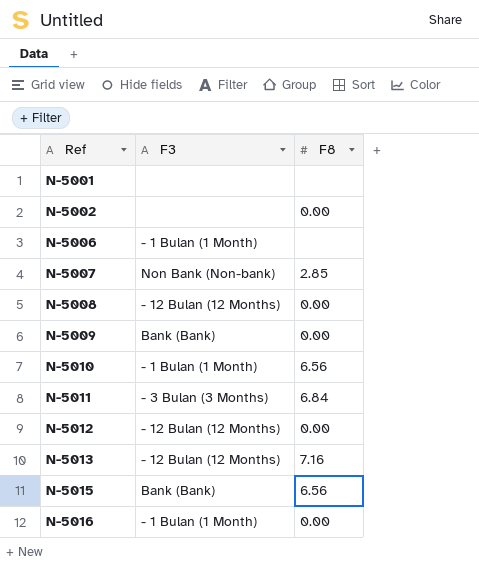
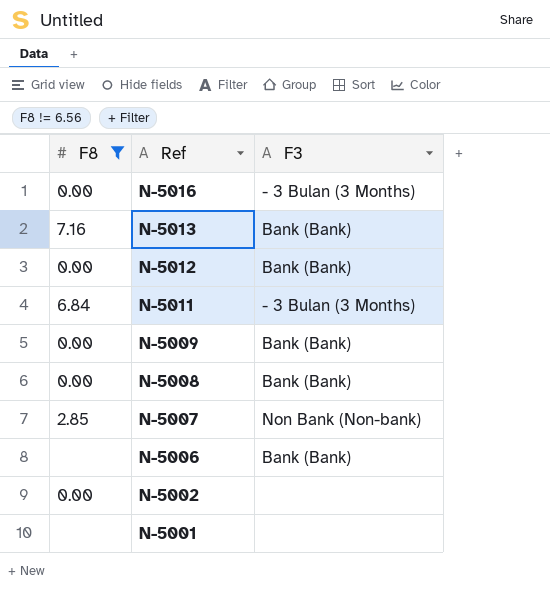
filter: none -> F8 != 6.56
row order: Ref ascending -> Ref descending
column F8 | position: 3 -> 1
N-5016 | F3: - 1 Bulan (1 Month) -> - 3 Bulan (3 Months)
N-5013 | F3: - 12 Bulan (12 Months) -> Bank (Bank)
N-5012 | F3: - 12 Bulan (12 Months) -> Bank (Bank)
N-5008 | F3: - 12 Bulan (12 Months) -> Bank (Bank)
N-5006 | F3: - 1 Bulan (1 Month) -> Bank (Bank)

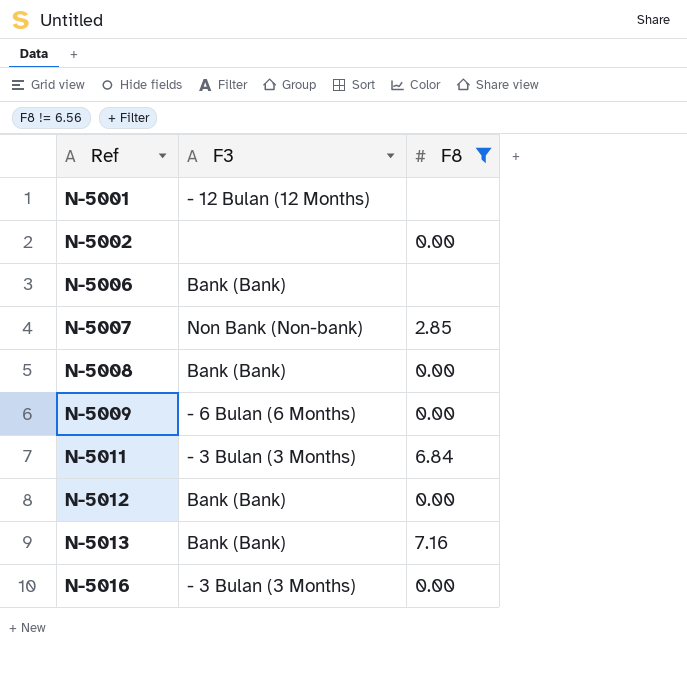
row order: Ref descending -> Ref ascending
column F8 | position: 1 -> 3
N-5001 | F3: none -> - 12 Bulan (12 Months)
N-5009 | F3: Bank (Bank) -> - 6 Bulan (6 Months)

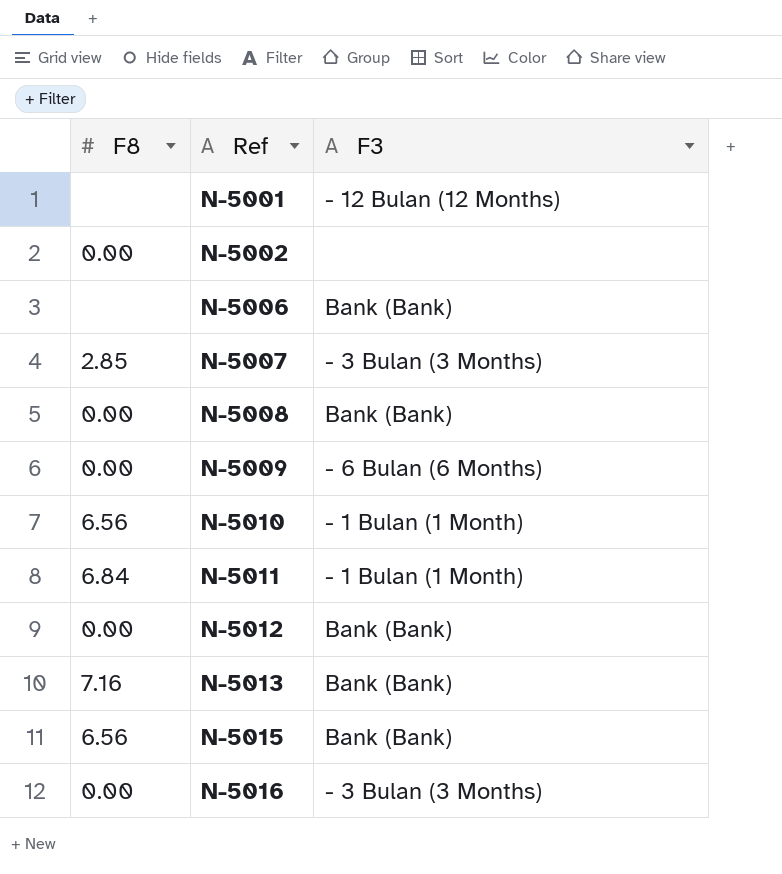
filter: F8 != 6.56 -> none
column F8 | position: 3 -> 1
N-5007 | F3: Non Bank (Non-bank) -> - 3 Bulan (3 Months)
N-5011 | F3: - 3 Bulan (3 Months) -> - 1 Bulan (1 Month)

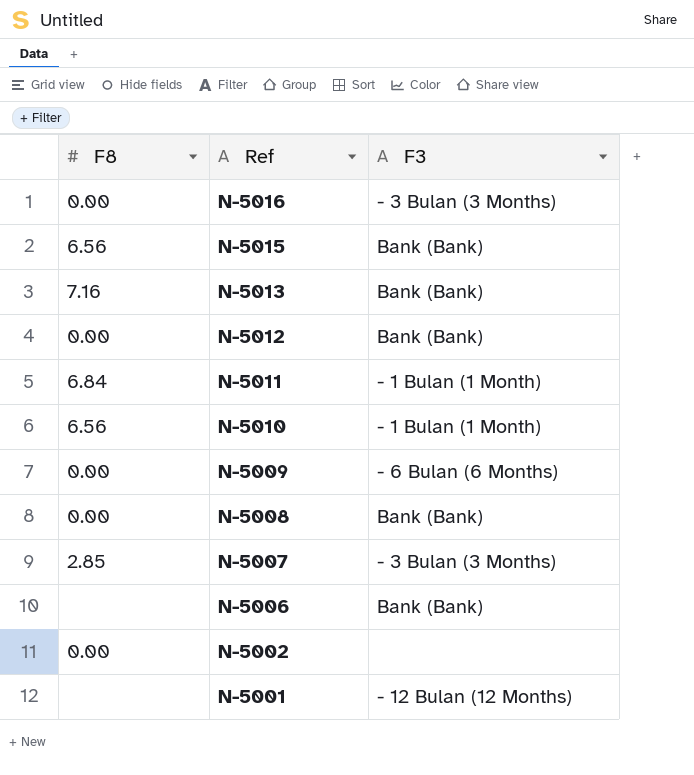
row order: Ref ascending -> Ref descending

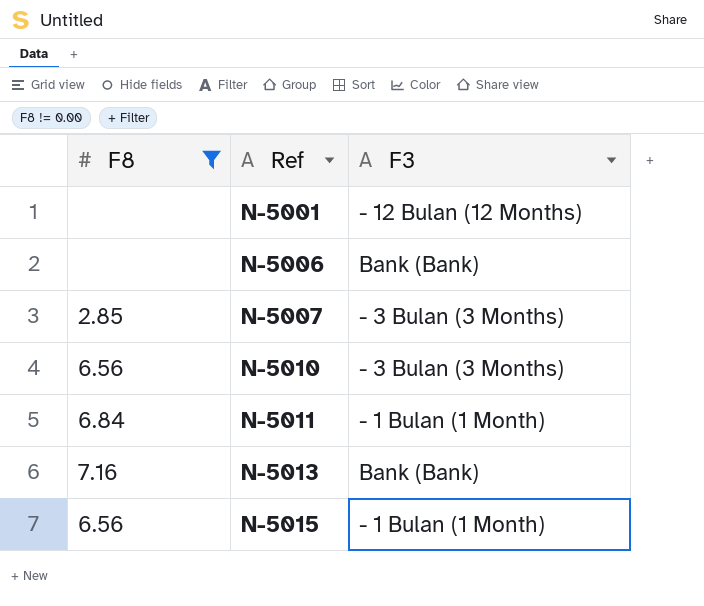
filter: none -> F8 != 0.00
row order: Ref descending -> Ref ascending
N-5010 | F3: - 1 Bulan (1 Month) -> - 3 Bulan (3 Months)
N-5015 | F3: Bank (Bank) -> - 1 Bulan (1 Month)

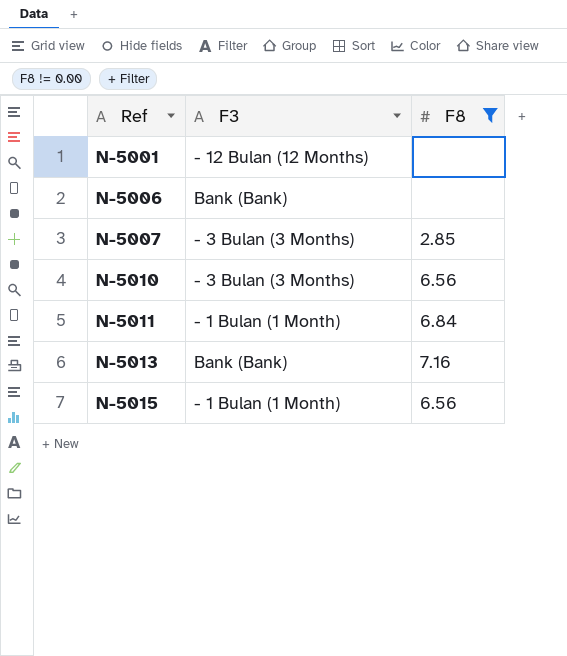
column F8 | position: 1 -> 3

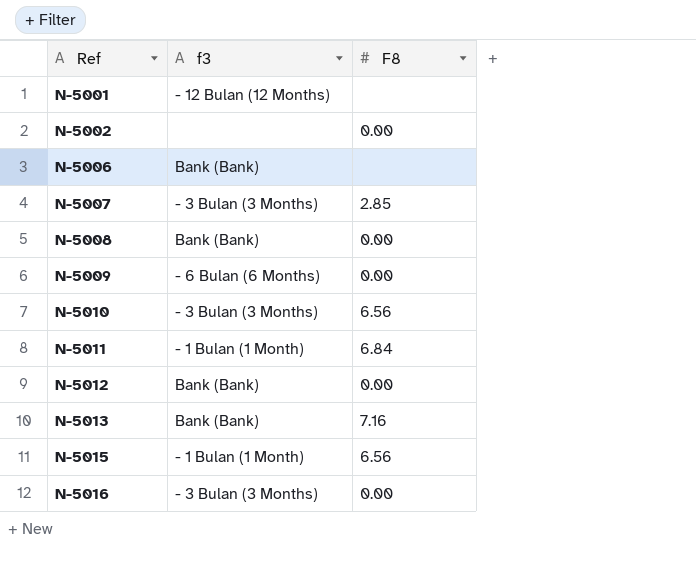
filter: F8 != 0.00 -> none
column name: F3 -> f3

